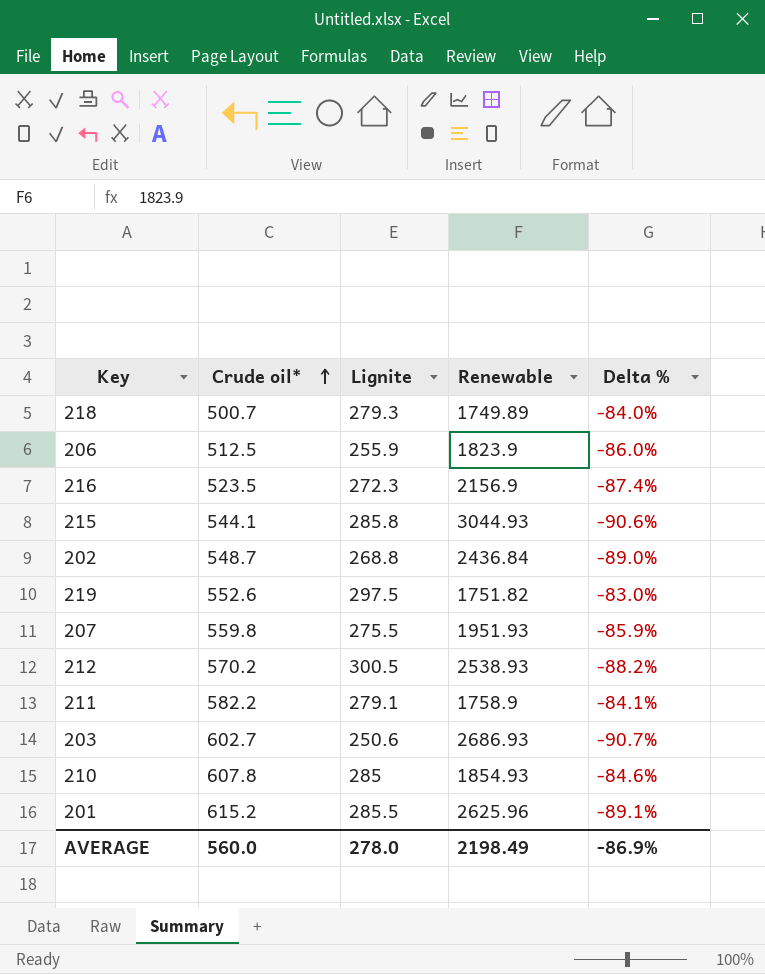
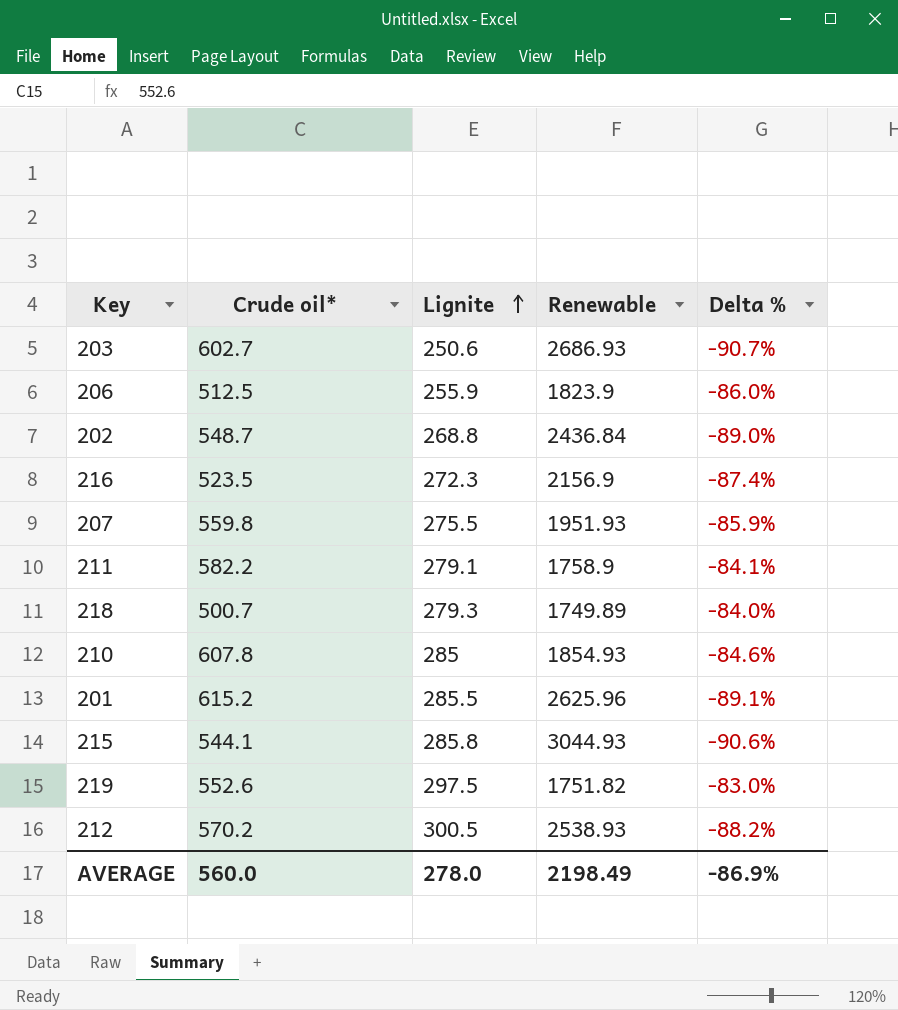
row order: Crude oil* ascending -> Lignite ascending

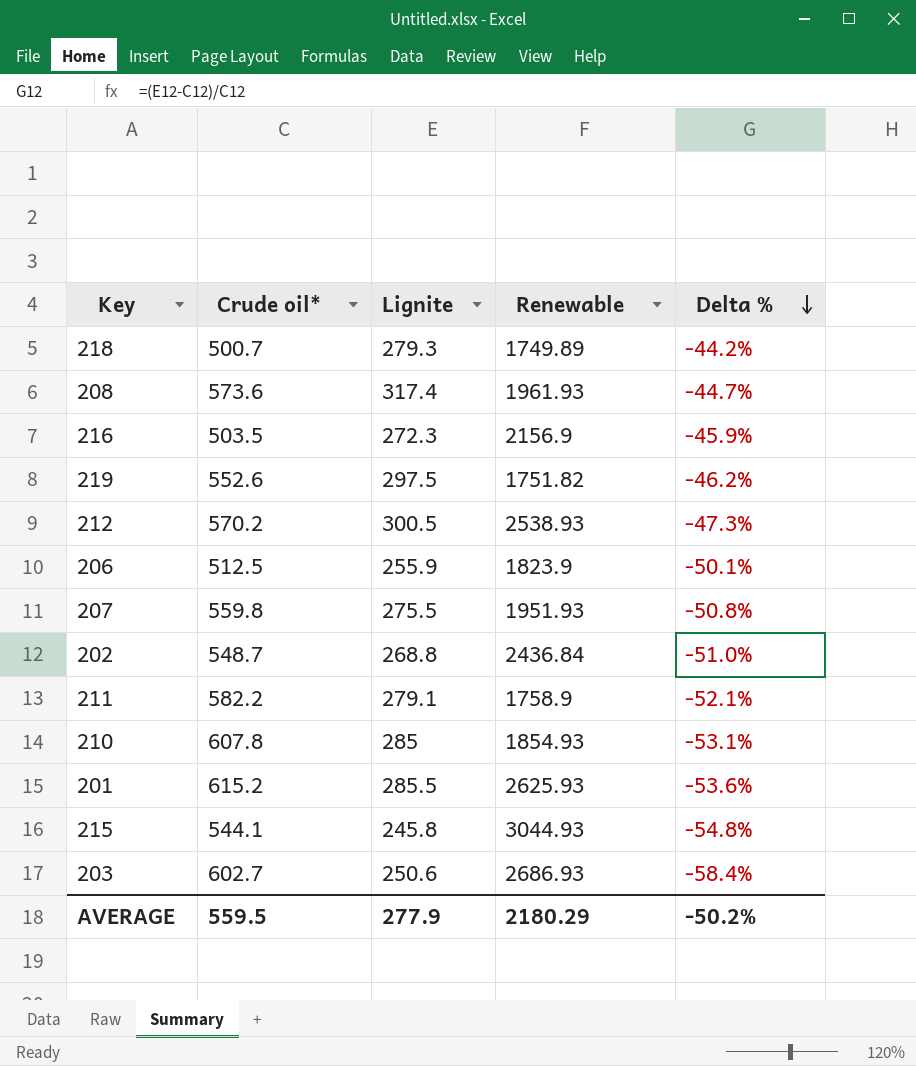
row order: Lignite ascending -> Delta % descending
column Delta % | formula: ([Lignite] - [Renewable]) / [Renewable] -> ([Lignite] - [Crude oil*]) / [Crude oil*]
row 208: none -> 573.6 | 317.4 | 1961.93 | -44.7%
216 | Crude oil*: 523.5 -> 503.5
201 | Renewable: 2625.96 -> 2625.93
215 | Lignite: 285.8 -> 245.8
AVERAGE | Crude oil*: 560.0 -> 559.5
AVERAGE | Lignite: 278.0 -> 277.9
AVERAGE | Renewable: 2198.49 -> 2180.29
AVERAGE | Delta %: -86.9% -> -50.2%

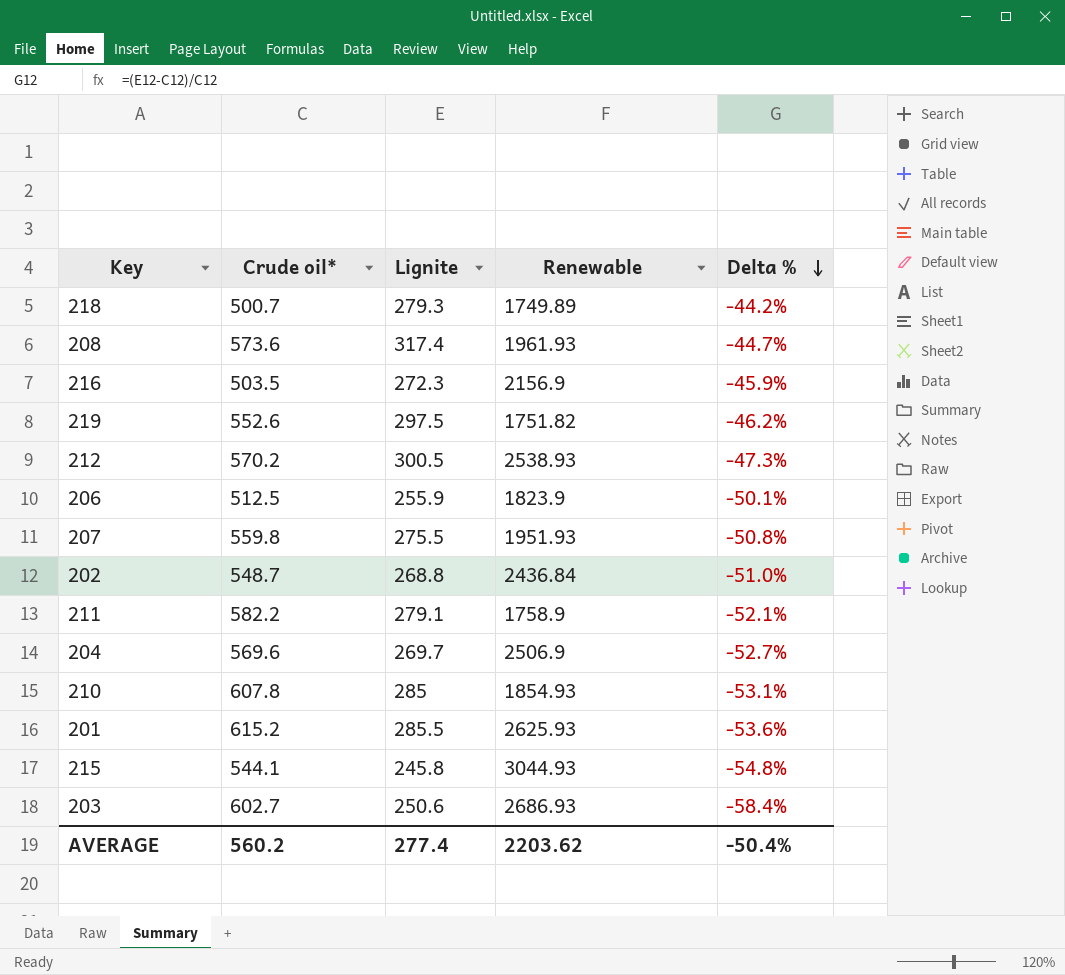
row 204: none -> 569.6 | 269.7 | 2506.9 | -52.7%
AVERAGE | Crude oil*: 559.5 -> 560.2
AVERAGE | Lignite: 277.9 -> 277.4
AVERAGE | Renewable: 2180.29 -> 2203.62
AVERAGE | Delta %: -50.2% -> -50.4%

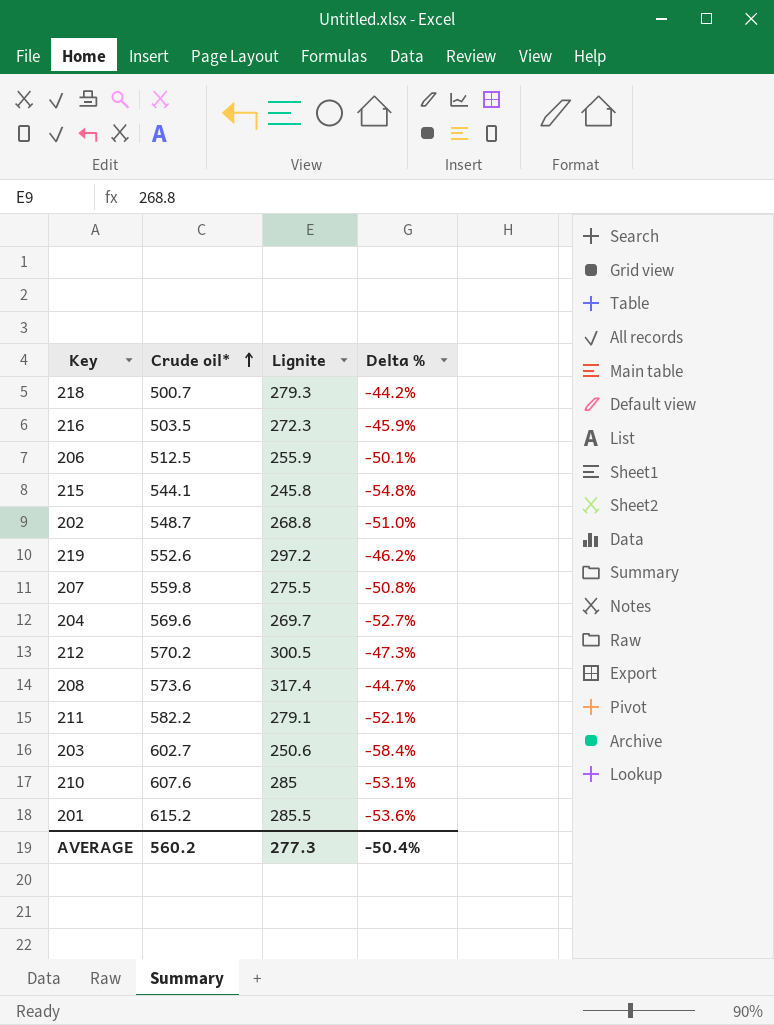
row order: Delta % descending -> Crude oil* ascending
column Renewable | position: 4 -> none
219 | Lignite: 297.5 -> 297.2
210 | Crude oil*: 607.8 -> 607.6
AVERAGE | Lignite: 277.4 -> 277.3

